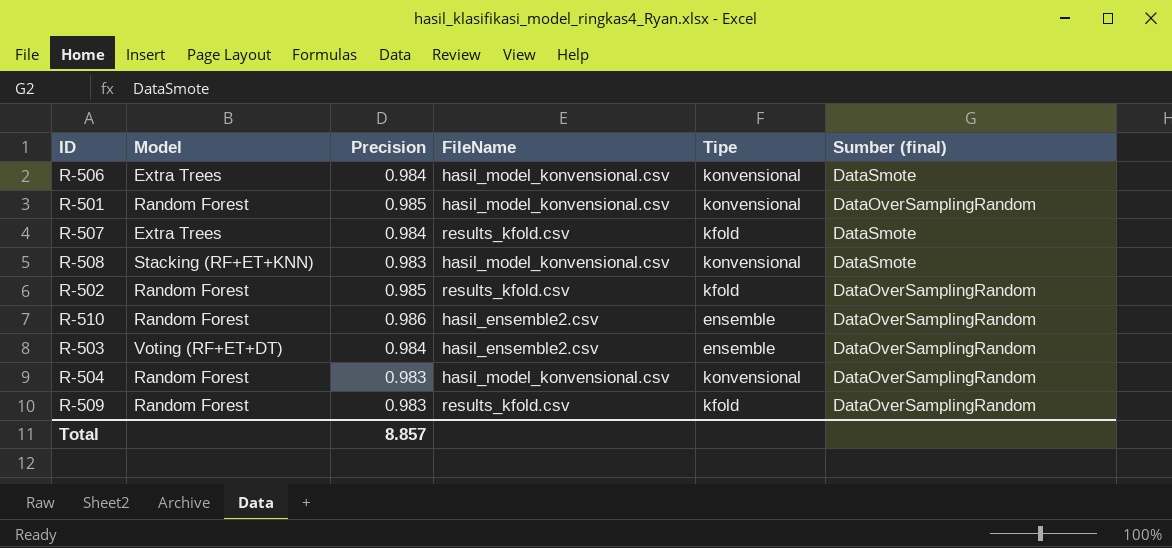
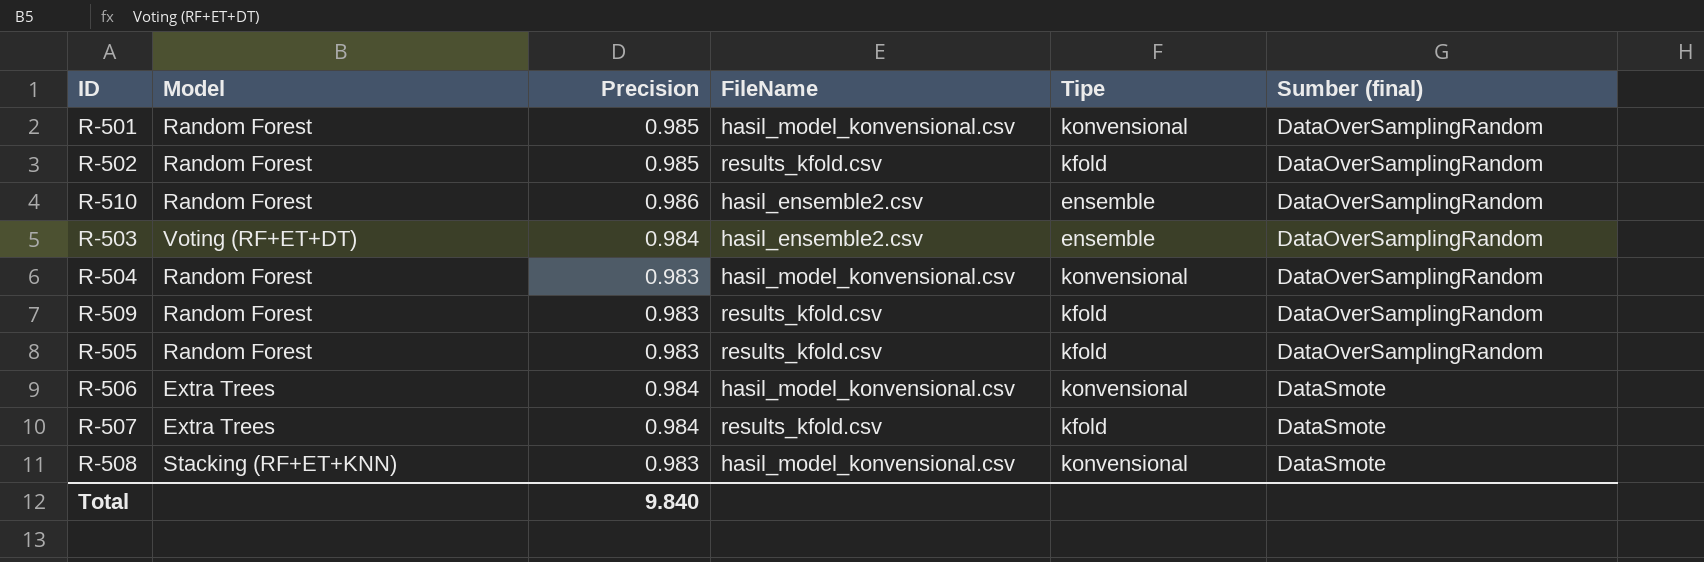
row order: none -> Sumber (final) ascending
row R-505: none -> Random Forest | 0.983 | results_kfold.csv | kfold | DataOverSamplingRandom
Total | Precision: 8.857 -> 9.840

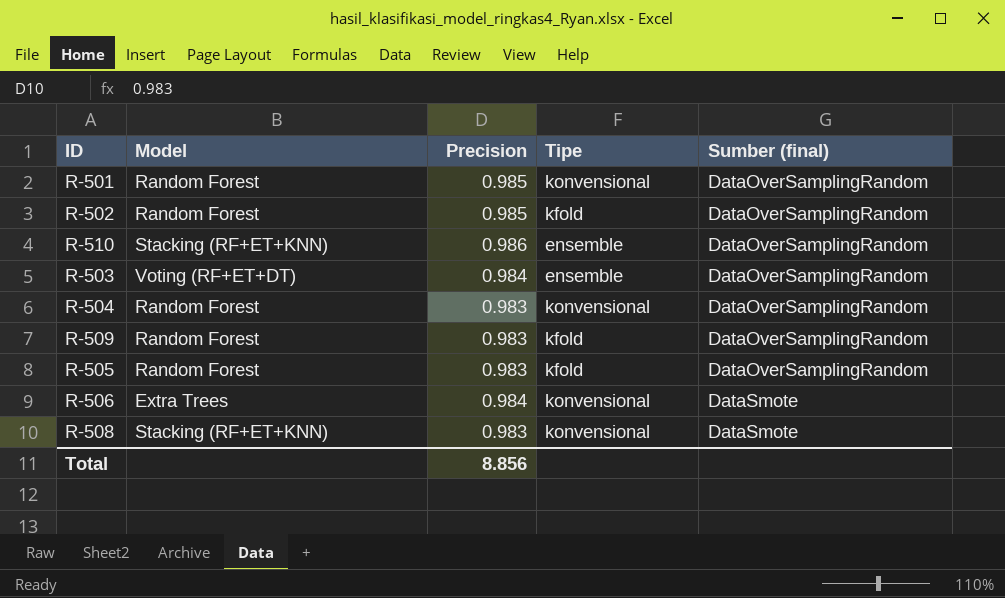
column FileName | position: 4 -> none
row R-507: Extra Trees | 0.984 | results_kfold.csv | kfold | DataSmote -> none
R-510 | Model: Random Forest -> Stacking (RF+ET+KNN)
Total | Precision: 9.840 -> 8.856

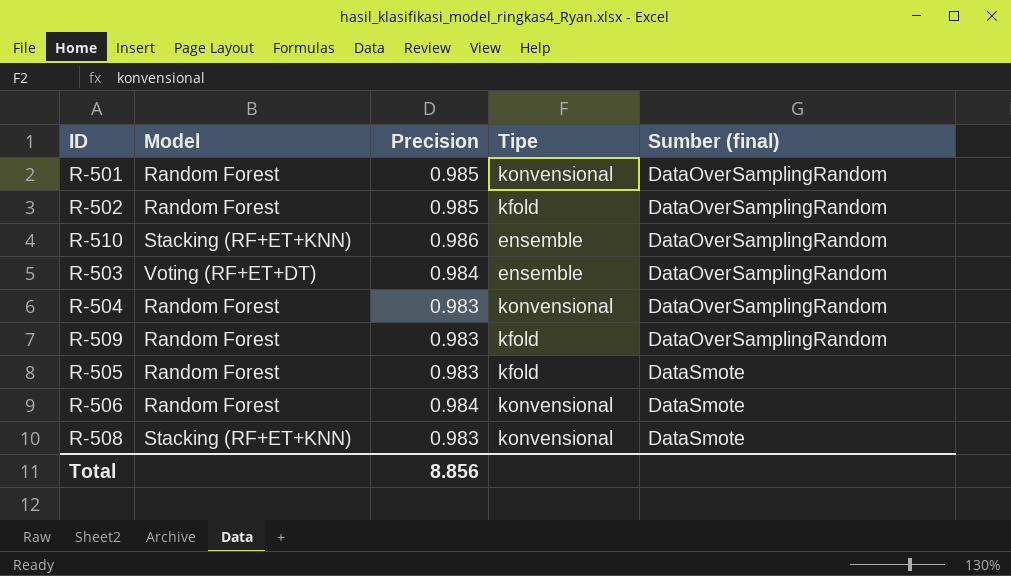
R-505 | Sumber (final): DataOverSamplingRandom -> DataSmote
R-506 | Model: Extra Trees -> Random Forest

